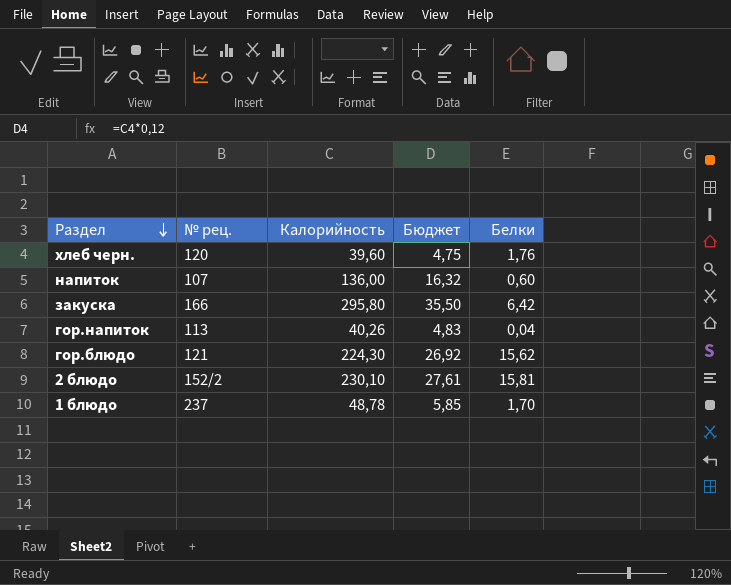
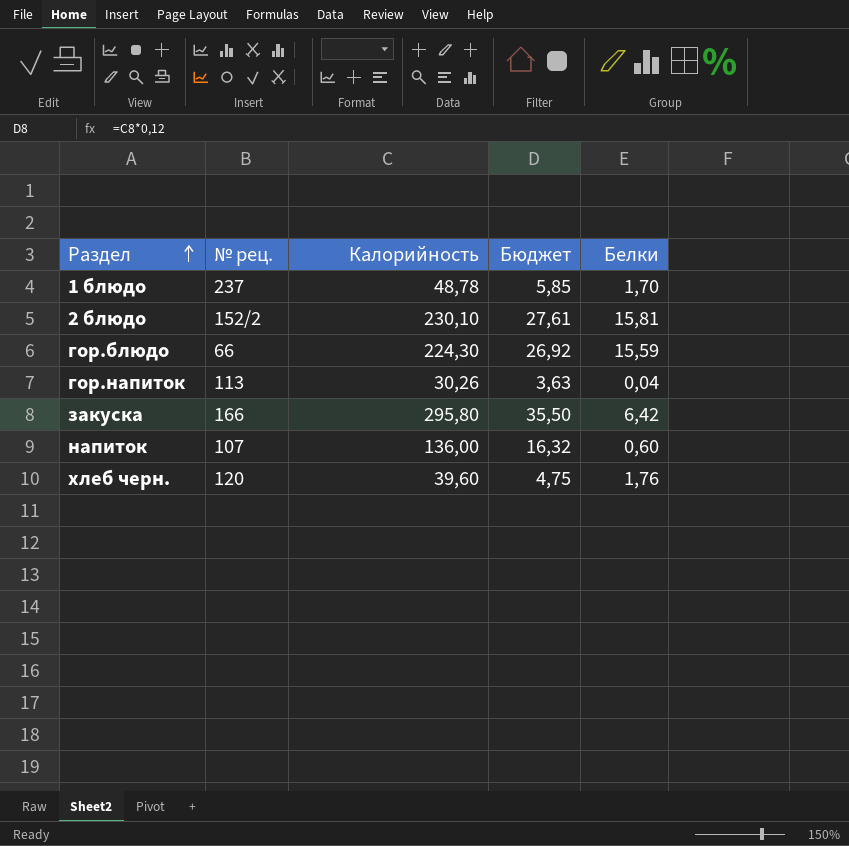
row order: Раздел descending -> Раздел ascending
гор.блюдо | № рец.: 121 -> 66
гор.блюдо | Белки: 15,62 -> 15,59
гор.напиток | Калорийность: 40,26 -> 30,26
гор.напиток | Бюджет: 4,83 -> 3,63

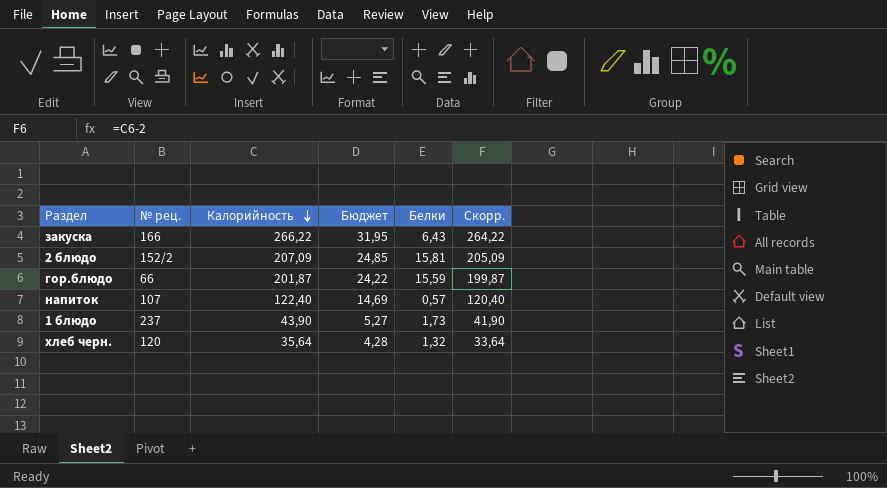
row order: Раздел ascending -> Калорийность descending
column Скорр. | formula: none -> [Калорийность] - 2
row гор.напиток: 113 | 30,26 | 3,63 | 0,04 -> none
закуска | Калорийность: 295,80 -> 266,22
закуска | Бюджет: 35,50 -> 31,95
закуска | Белки: 6,42 -> 6,43
2 блюдо | Калорийность: 230,10 -> 207,09
2 блюдо | Бюджет: 27,61 -> 24,85
гор.блюдо | Калорийность: 224,30 -> 201,87
гор.блюдо | Бюджет: 26,92 -> 24,22
напиток | Калорийность: 136,00 -> 122,40
напиток | Бюджет: 16,32 -> 14,69
напиток | Белки: 0,60 -> 0,57
1 блюдо | Калорийность: 48,78 -> 43,90
1 блюдо | Бюджет: 5,85 -> 5,27
1 блюдо | Белки: 1,70 -> 1,73
хлеб черн. | Калорийность: 39,60 -> 35,64
хлеб черн. | Бюджет: 4,75 -> 4,28
хлеб черн. | Белки: 1,76 -> 1,32

